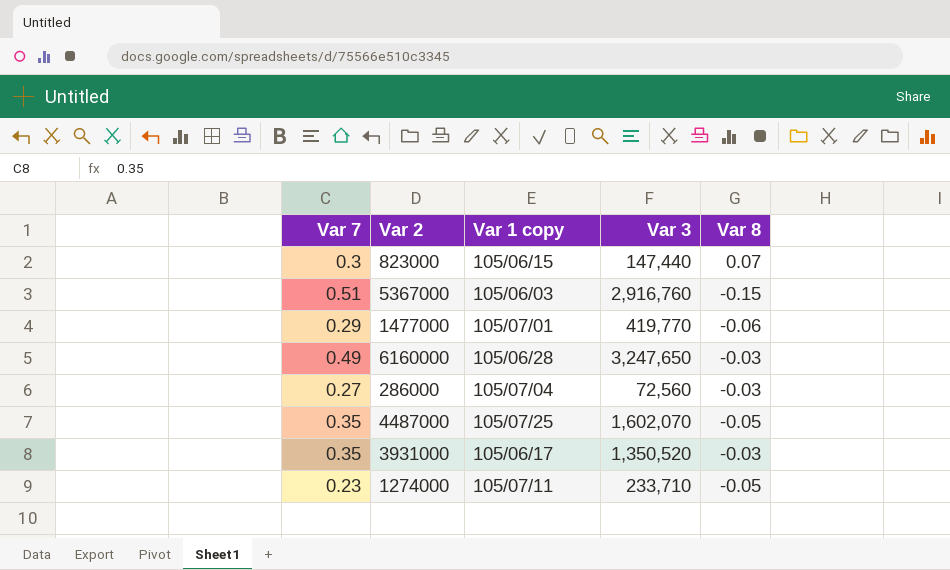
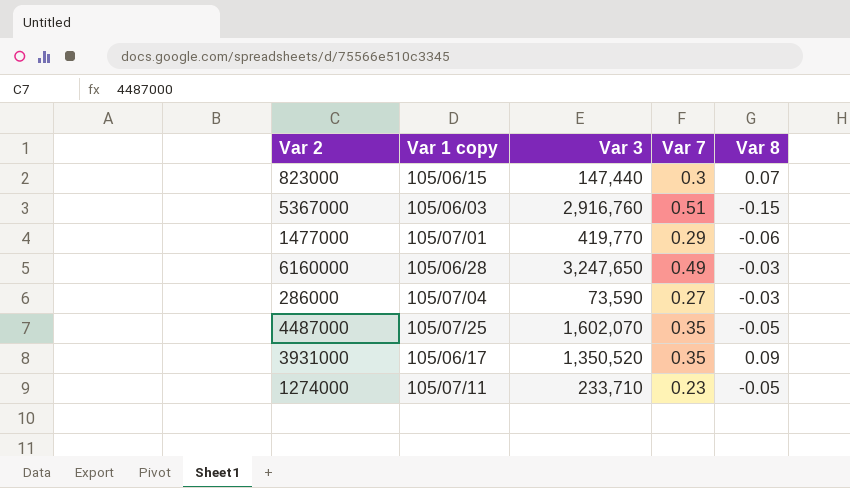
column Var 7 | position: 1 -> 4
286000 | Var 3: 72,560 -> 73,590
3931000 | Var 8: -0.03 -> 0.09

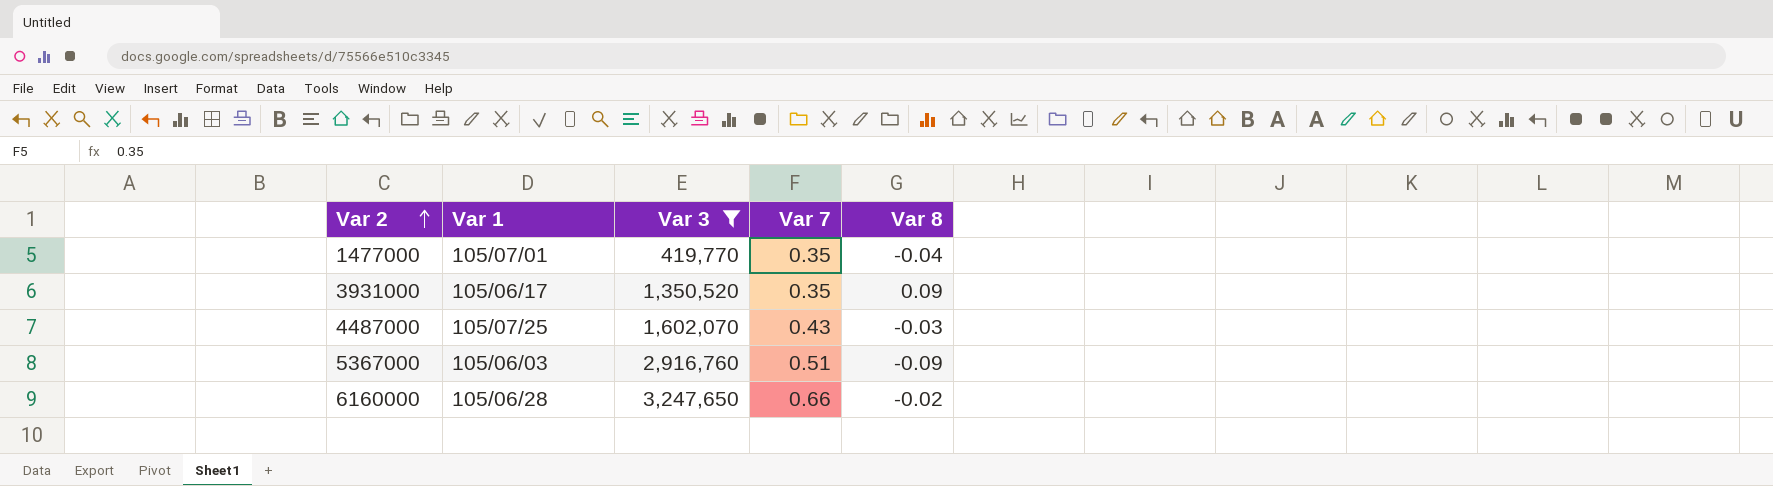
filter: none -> Var 3 >= 419,770
row order: none -> Var 2 ascending
column name: Var 1 copy -> Var 1
1477000 | Var 7: 0.29 -> 0.35
1477000 | Var 8: -0.06 -> -0.04
4487000 | Var 7: 0.35 -> 0.43
4487000 | Var 8: -0.05 -> -0.03
5367000 | Var 8: -0.15 -> -0.09
6160000 | Var 7: 0.49 -> 0.66
6160000 | Var 8: -0.03 -> -0.02

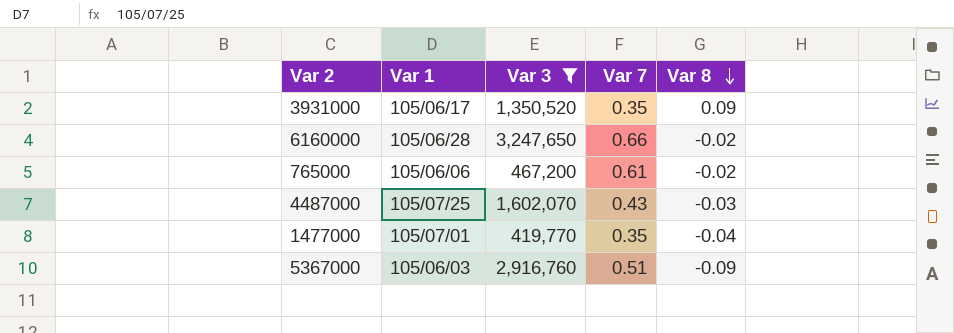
row order: Var 2 ascending -> Var 8 descending
row 765000: none -> 105/06/06 | 467,200 | 0.61 | -0.02

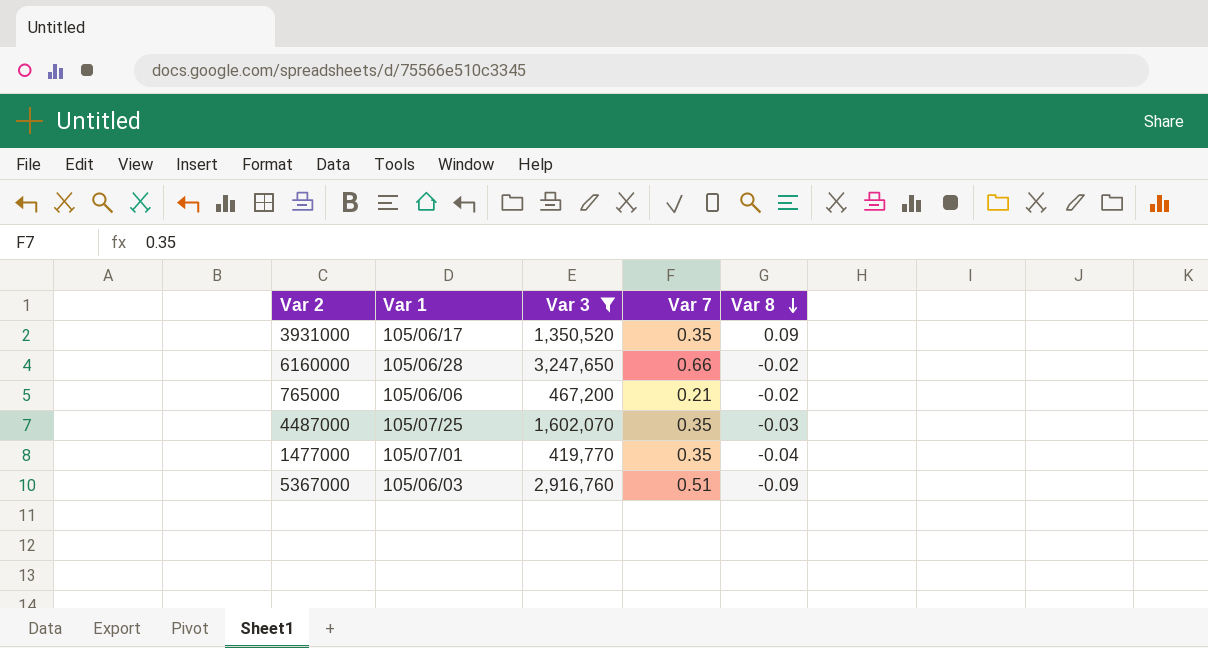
765000 | Var 7: 0.61 -> 0.21
4487000 | Var 7: 0.43 -> 0.35

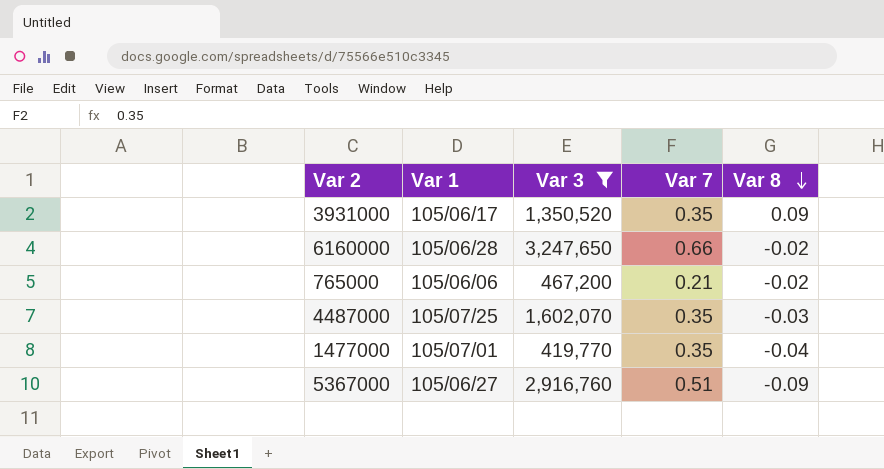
5367000 | Var 1: 105/06/03 -> 105/06/27

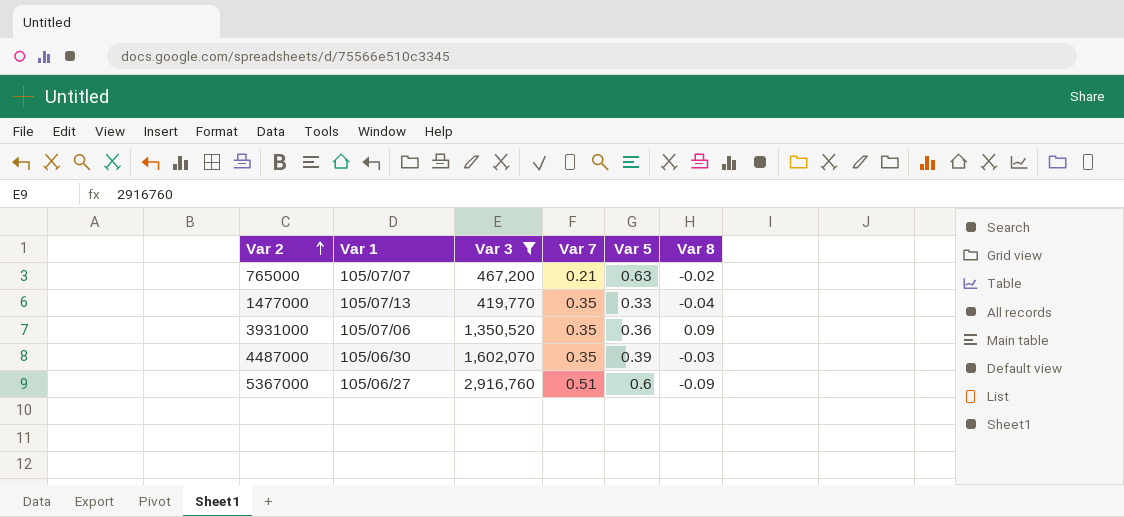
row order: Var 8 descending -> Var 2 ascending
column Var 5 | position: none -> 5
row 6160000: 105/06/28 | 3,247,650 | 0.66 | -0.02 -> none
765000 | Var 1: 105/06/06 -> 105/07/07
1477000 | Var 1: 105/07/01 -> 105/07/13
3931000 | Var 1: 105/06/17 -> 105/07/06
4487000 | Var 1: 105/07/25 -> 105/06/30

